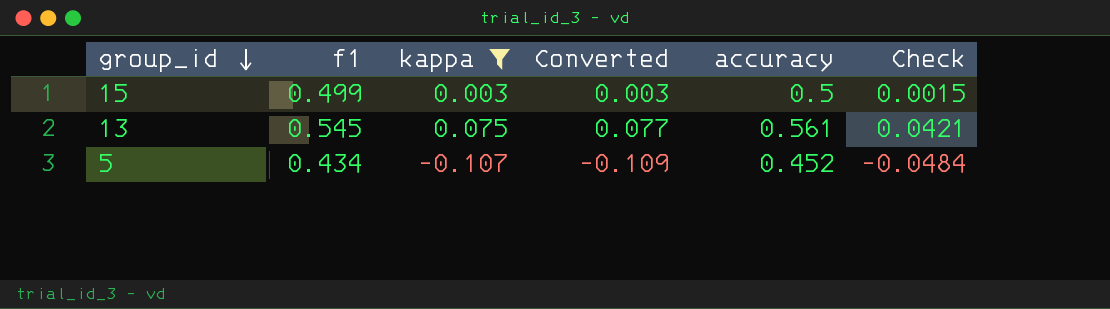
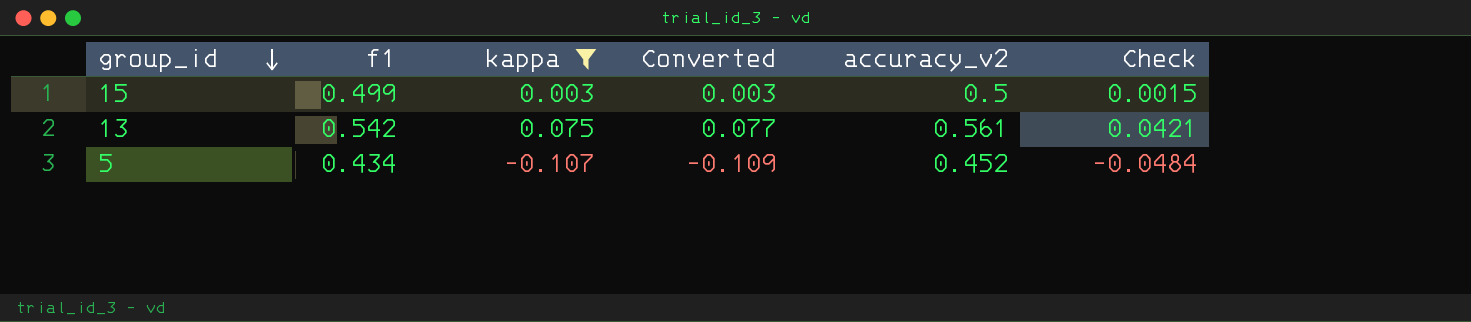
column name: accuracy -> accuracy_v2
13 | f1: 0.545 -> 0.542

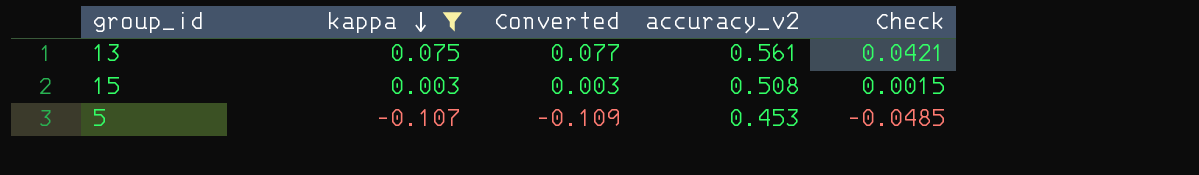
row order: group_id descending -> kappa descending
column f1 | position: 2 -> none
15 | accuracy_v2: 0.5 -> 0.508
5 | accuracy_v2: 0.452 -> 0.453
5 | Check: -0.0484 -> -0.0485

